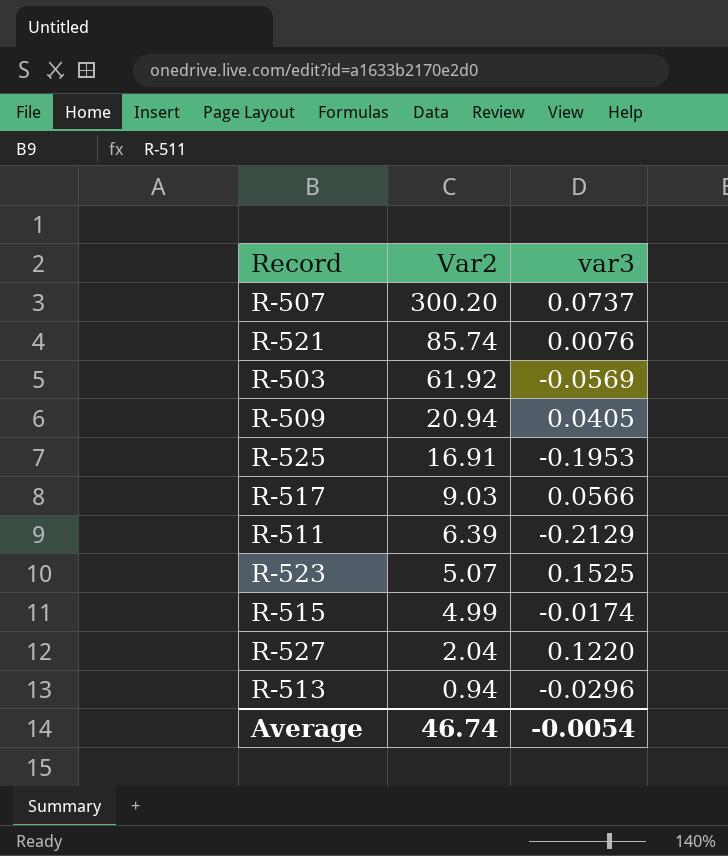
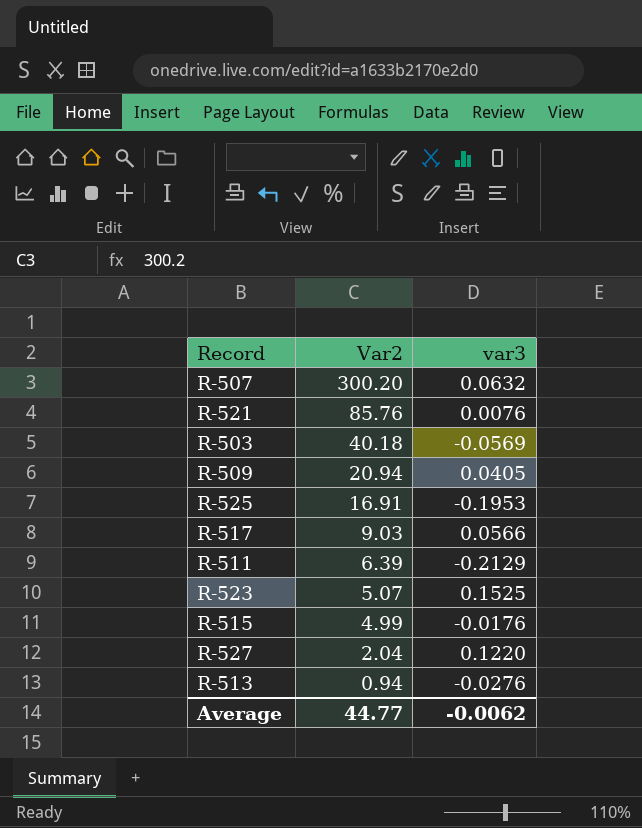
R-507 | var3: 0.0737 -> 0.0632
R-521 | Var2: 85.74 -> 85.76
R-503 | Var2: 61.92 -> 40.18
R-515 | var3: -0.0174 -> -0.0176
R-513 | var3: -0.0296 -> -0.0276
Average | Var2: 46.74 -> 44.77
Average | var3: -0.0054 -> -0.0062

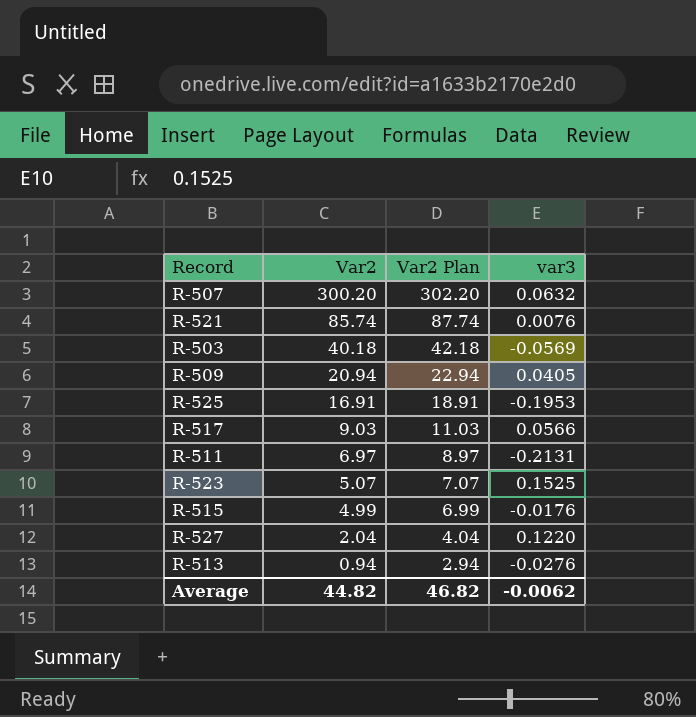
column Var2 Plan | formula: none -> [Var2] + 2
R-521 | Var2: 85.76 -> 85.74
R-511 | Var2: 6.39 -> 6.97
R-511 | var3: -0.2129 -> -0.2131
Average | Var2: 44.77 -> 44.82

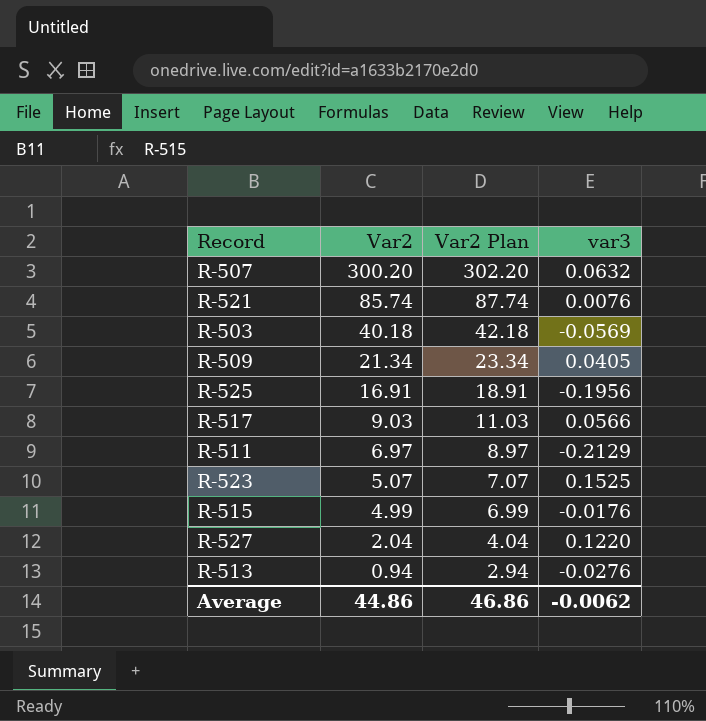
R-509 | Var2: 20.94 -> 21.34
R-509 | Var2 Plan: 22.94 -> 23.34
R-525 | var3: -0.1953 -> -0.1956
R-511 | var3: -0.2131 -> -0.2129
Average | Var2: 44.82 -> 44.86
Average | Var2 Plan: 46.82 -> 46.86

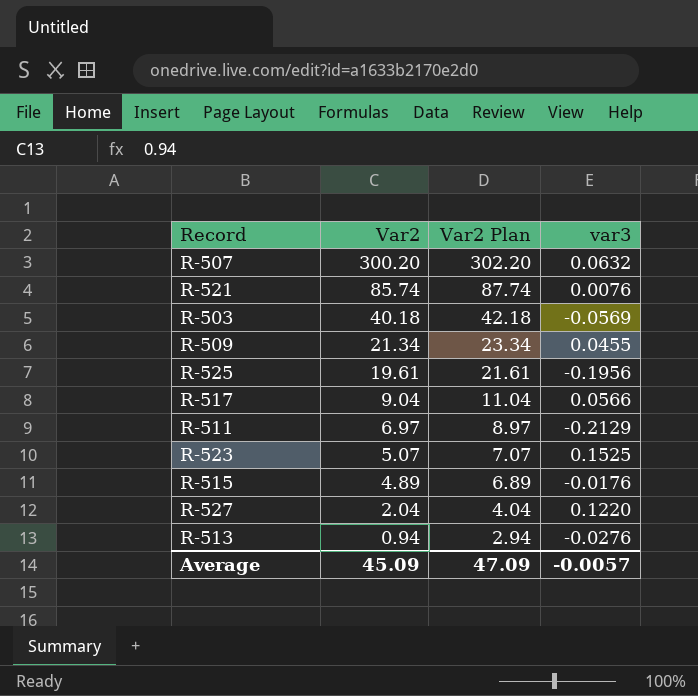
R-509 | var3: 0.0405 -> 0.0455
R-525 | Var2: 16.91 -> 19.61
R-525 | Var2 Plan: 18.91 -> 21.61
R-517 | Var2: 9.03 -> 9.04
R-517 | Var2 Plan: 11.03 -> 11.04
R-515 | Var2: 4.99 -> 4.89
R-515 | Var2 Plan: 6.99 -> 6.89
Average | Var2: 44.86 -> 45.09
Average | Var2 Plan: 46.86 -> 47.09
Average | var3: -0.0062 -> -0.0057

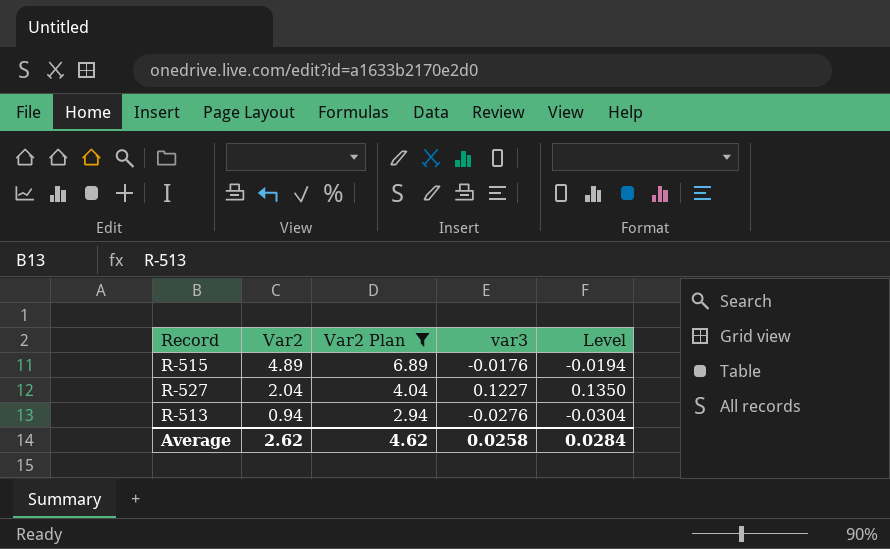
filter: none -> Var2 Plan <= 6.89
column Level | formula: none -> [var3] * 1.1
R-527 | var3: 0.1220 -> 0.1227
Average | Var2: 45.09 -> 2.62
Average | Var2 Plan: 47.09 -> 4.62
Average | var3: -0.0057 -> 0.0258

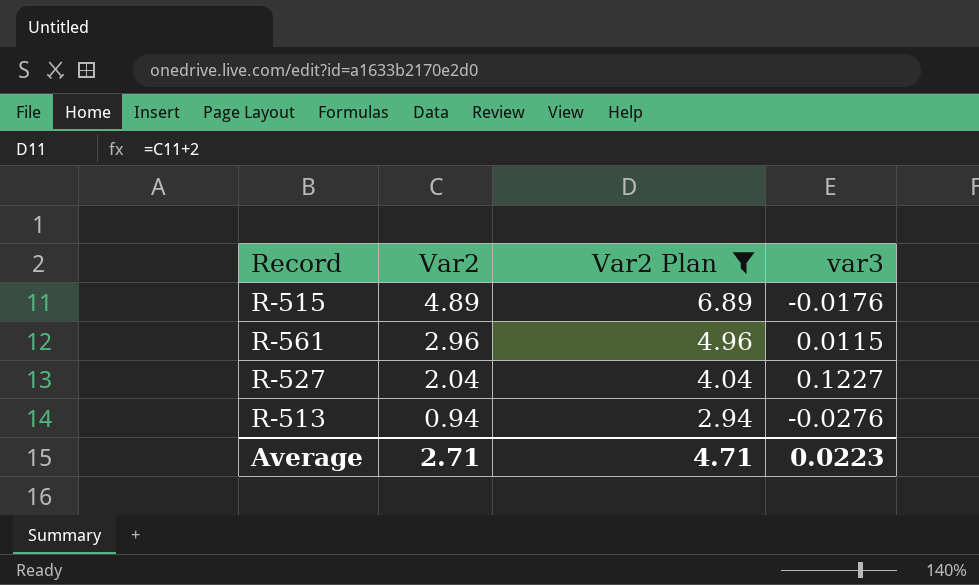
column Level | formula: [var3] * 1.1 -> none
row R-561: none -> 2.96 | 4.96 | 0.0115
Average | Var2: 2.62 -> 2.71
Average | Var2 Plan: 4.62 -> 4.71
Average | var3: 0.0258 -> 0.0223

